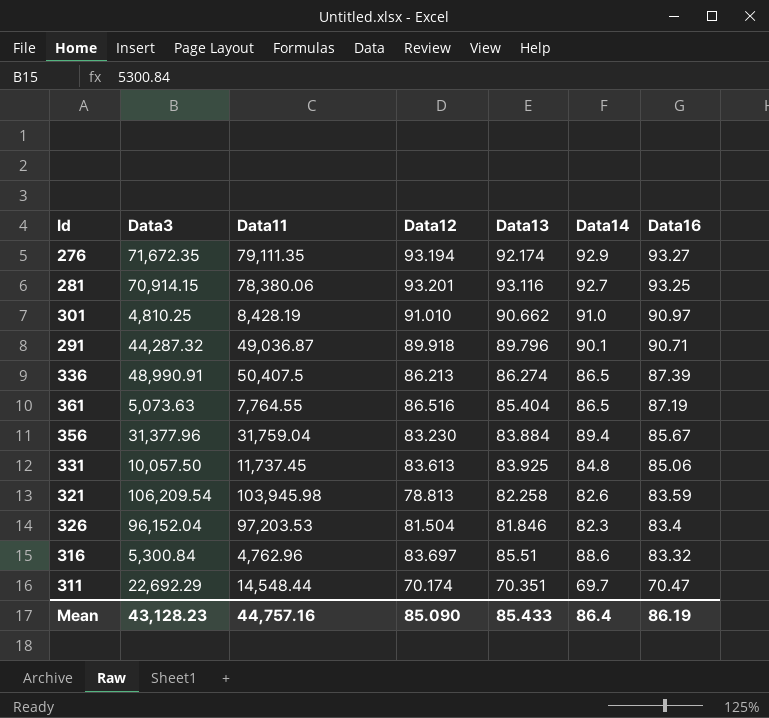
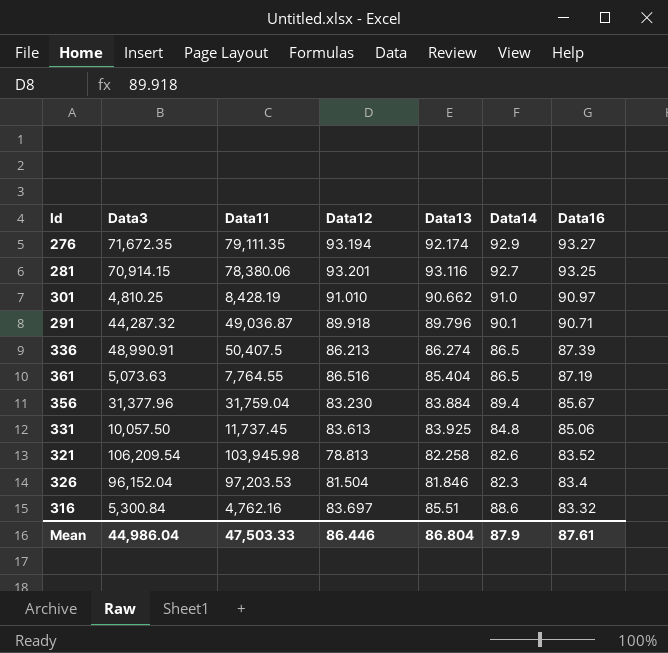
row 311: 22,692.29 | 14,548.44 | 70.174 | 70.351 | 69.7 | 70.47 -> none
321 | Data16: 83.59 -> 83.52
316 | Data11: 4,762.96 -> 4,762.16
Mean | Data3: 43,128.23 -> 44,986.04
Mean | Data11: 44,757.16 -> 47,503.33
Mean | Data12: 85.090 -> 86.446
Mean | Data13: 85.433 -> 86.804
Mean | Data14: 86.4 -> 87.9
Mean | Data16: 86.19 -> 87.61

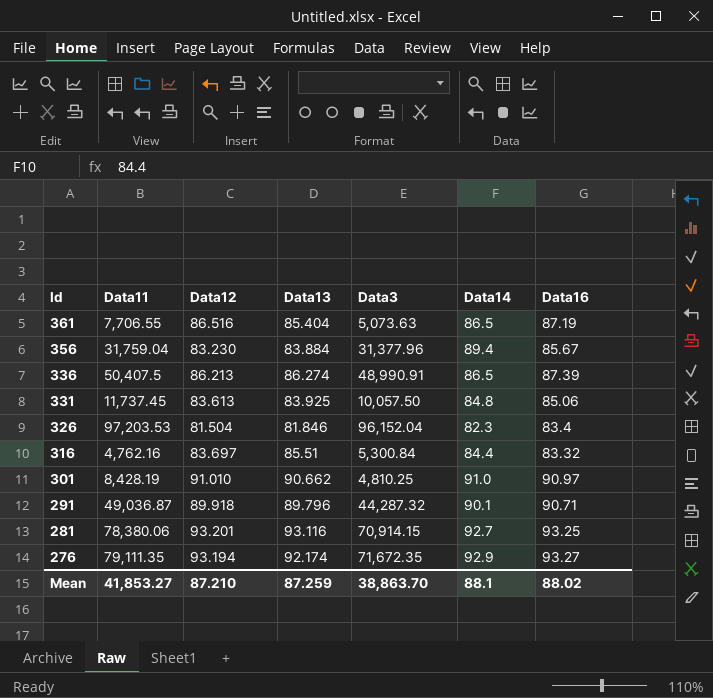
row order: Data16 descending -> Id descending
column Data3 | position: 2 -> 5
row 321: 106,209.54 | 103,945.98 | 78.813 | 82.258 | 82.6 | 83.52 -> none
361 | Data11: 7,764.55 -> 7,706.55
316 | Data14: 88.6 -> 84.4
Mean | Data11: 47,503.33 -> 41,853.27
Mean | Data12: 86.446 -> 87.210
Mean | Data13: 86.804 -> 87.259
Mean | Data3: 44,986.04 -> 38,863.70
Mean | Data14: 87.9 -> 88.1
Mean | Data16: 87.61 -> 88.02

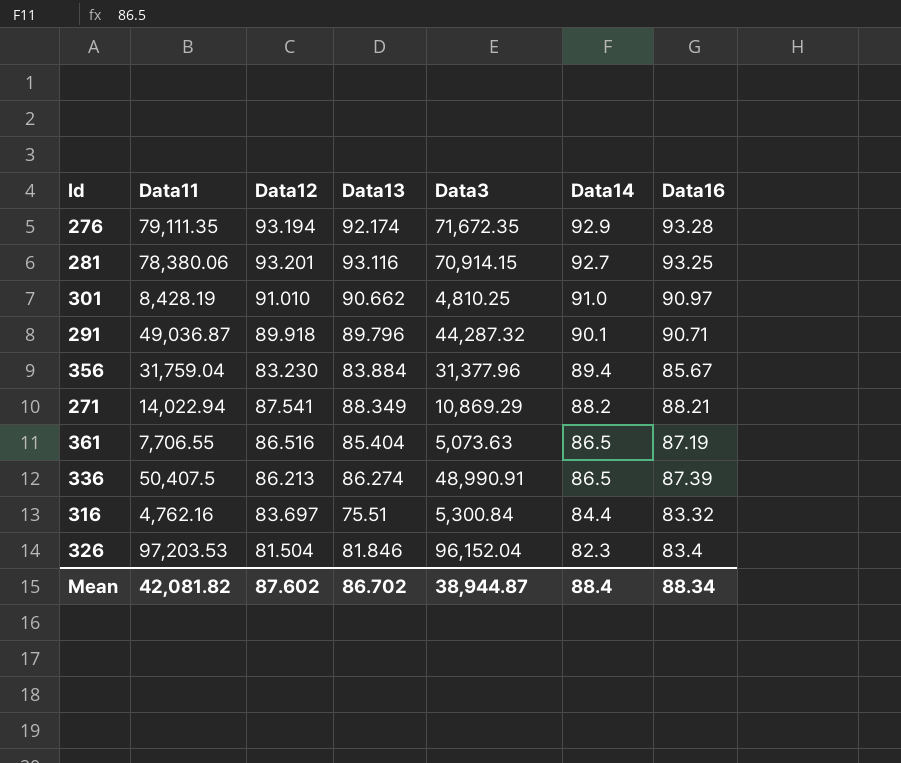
row order: Id descending -> Data14 descending
row 331: 11,737.45 | 83.613 | 83.925 | 10,057.50 | 84.8 | 85.06 -> none
276 | Data16: 93.27 -> 93.28
row 271: none -> 14,022.94 | 87.541 | 88.349 | 10,869.29 | 88.2 | 88.21
316 | Data13: 85.51 -> 75.51
Mean | Data11: 41,853.27 -> 42,081.82
Mean | Data12: 87.210 -> 87.602
Mean | Data13: 87.259 -> 86.702
Mean | Data3: 38,863.70 -> 38,944.87
Mean | Data14: 88.1 -> 88.4
Mean | Data16: 88.02 -> 88.34

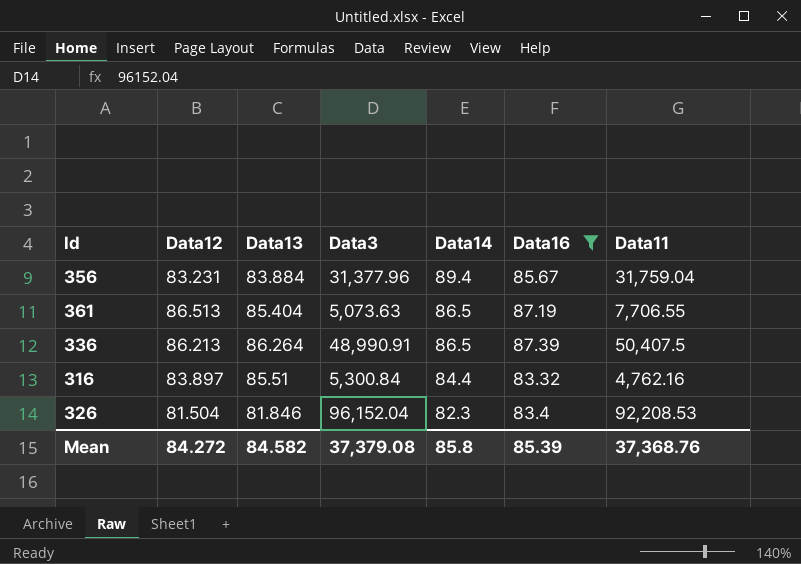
filter: none -> Data16 <= 87.39
column Data11 | position: 2 -> 7
356 | Data12: 83.230 -> 83.231
361 | Data12: 86.516 -> 86.513
336 | Data13: 86.274 -> 86.264
316 | Data12: 83.697 -> 83.897
316 | Data13: 75.51 -> 85.51
326 | Data11: 97,203.53 -> 92,208.53
Mean | Data12: 87.602 -> 84.272
Mean | Data13: 86.702 -> 84.582
Mean | Data3: 38,944.87 -> 37,379.08
Mean | Data14: 88.4 -> 85.8
Mean | Data16: 88.34 -> 85.39
Mean | Data11: 42,081.82 -> 37,368.76

